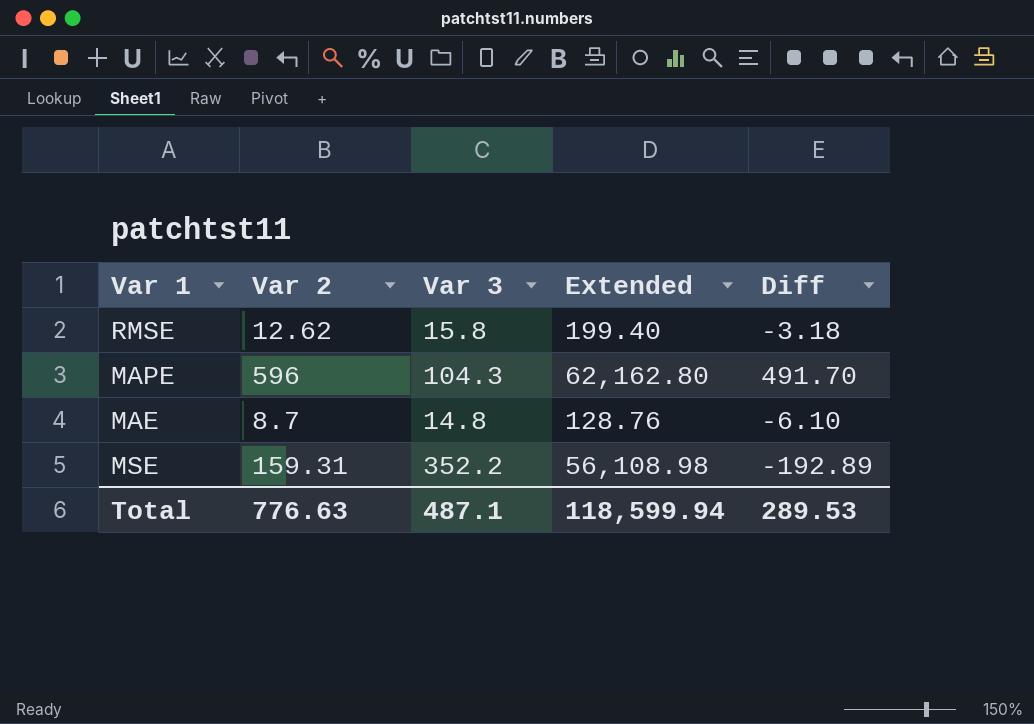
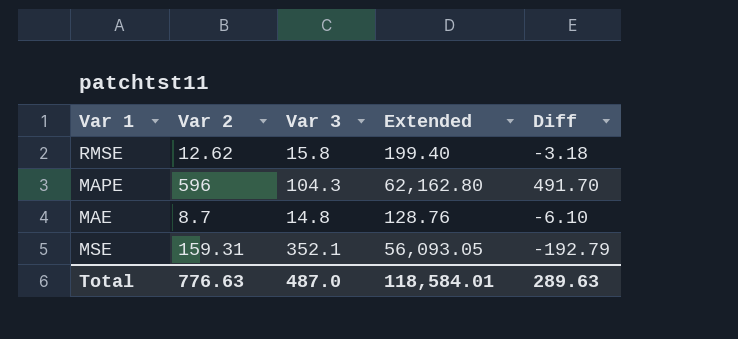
MSE | Var 3: 352.2 -> 352.1
MSE | Extended: 56,108.98 -> 56,093.05
MSE | Diff: -192.89 -> -192.79
Total | Var 3: 487.1 -> 487.0
Total | Extended: 118,599.94 -> 118,584.01
Total | Diff: 289.53 -> 289.63

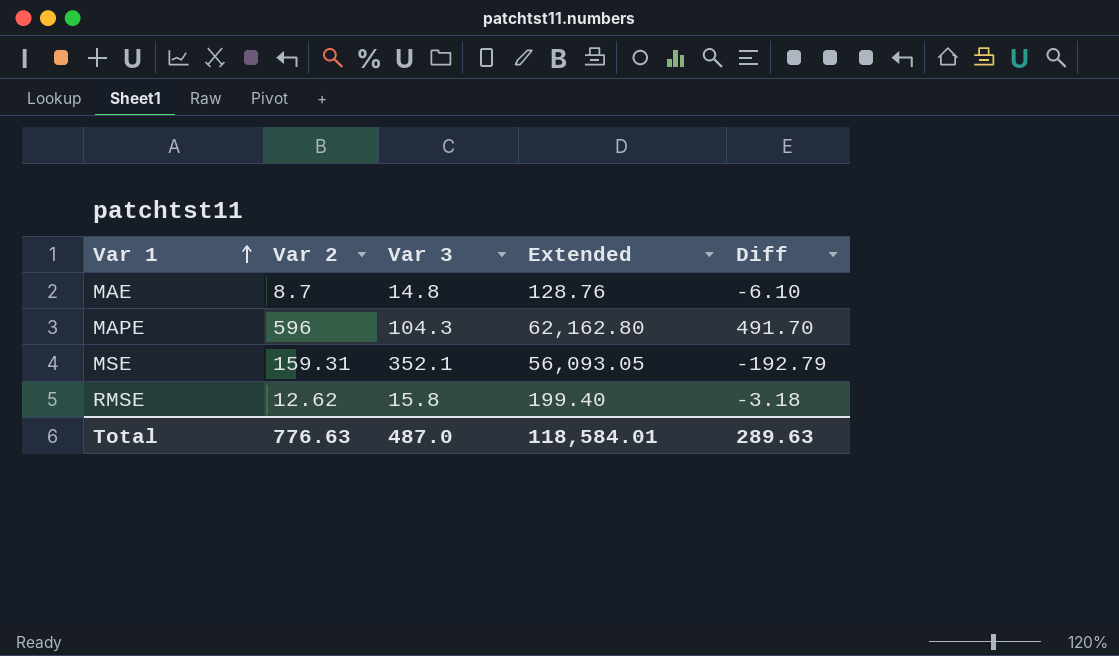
row order: none -> Var 1 ascending

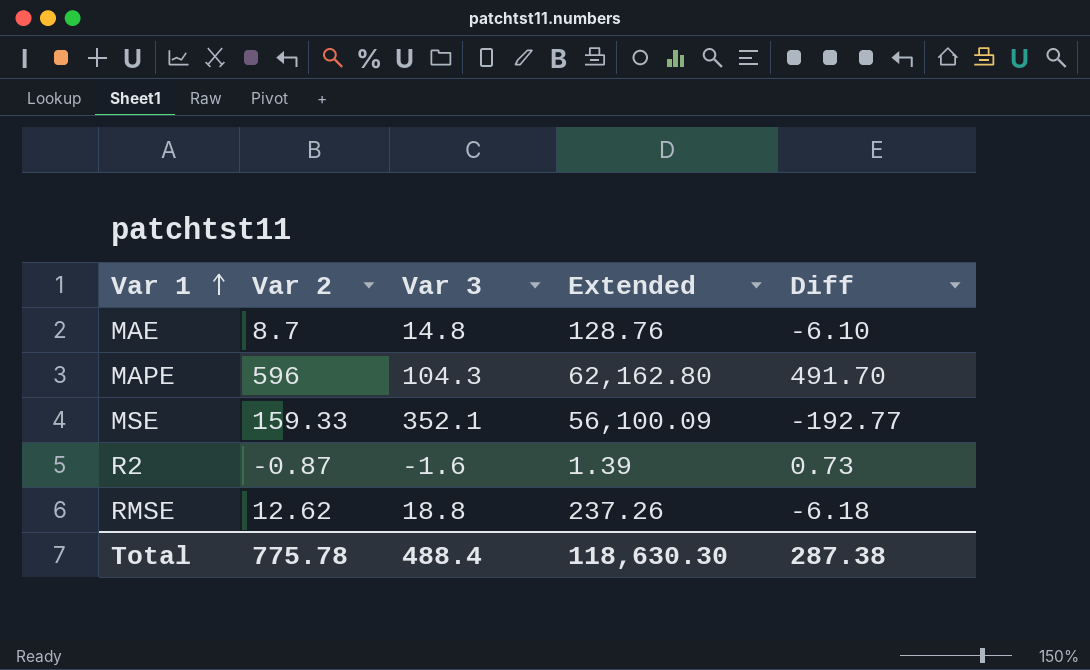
MSE | Var 2: 159.31 -> 159.33
MSE | Extended: 56,093.05 -> 56,100.09
MSE | Diff: -192.79 -> -192.77
row R2: none -> -0.87 | -1.6 | 1.39 | 0.73
RMSE | Var 3: 15.8 -> 18.8
RMSE | Extended: 199.40 -> 237.26
RMSE | Diff: -3.18 -> -6.18
Total | Var 2: 776.63 -> 775.78
Total | Var 3: 487.0 -> 488.4
Total | Extended: 118,584.01 -> 118,630.30
Total | Diff: 289.63 -> 287.38

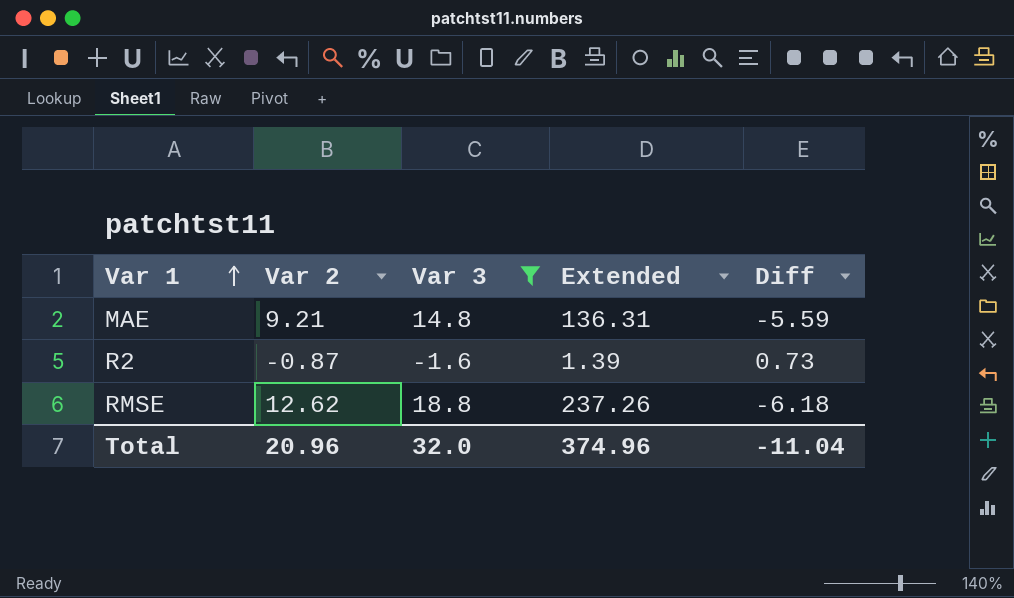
filter: none -> Var 3 <= 18.8
MAE | Var 2: 8.7 -> 9.21
MAE | Extended: 128.76 -> 136.31
MAE | Diff: -6.10 -> -5.59
Total | Var 2: 775.78 -> 20.96
Total | Var 3: 488.4 -> 32.0
Total | Extended: 118,630.30 -> 374.96
Total | Diff: 287.38 -> -11.04

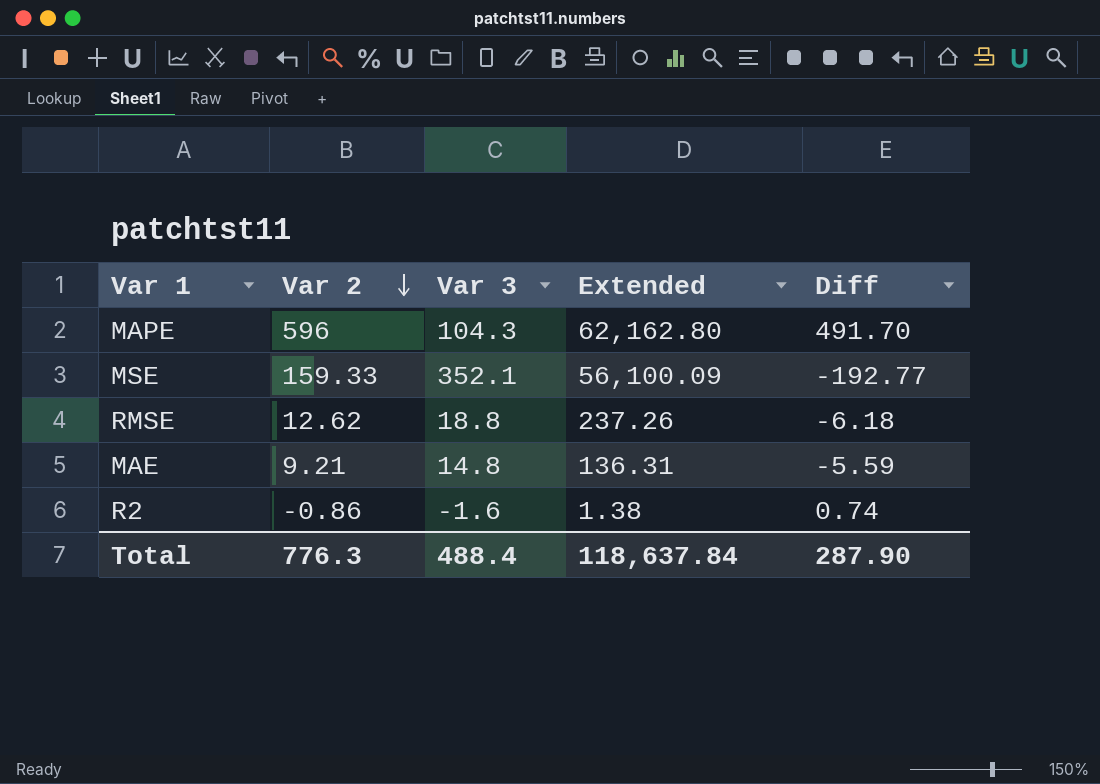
filter: Var 3 <= 18.8 -> none
row order: Var 1 ascending -> Var 2 descending
R2 | Var 2: -0.87 -> -0.86
R2 | Extended: 1.39 -> 1.38
R2 | Diff: 0.73 -> 0.74
Total | Var 2: 20.96 -> 776.3
Total | Var 3: 32.0 -> 488.4
Total | Extended: 374.96 -> 118,637.84
Total | Diff: -11.04 -> 287.90

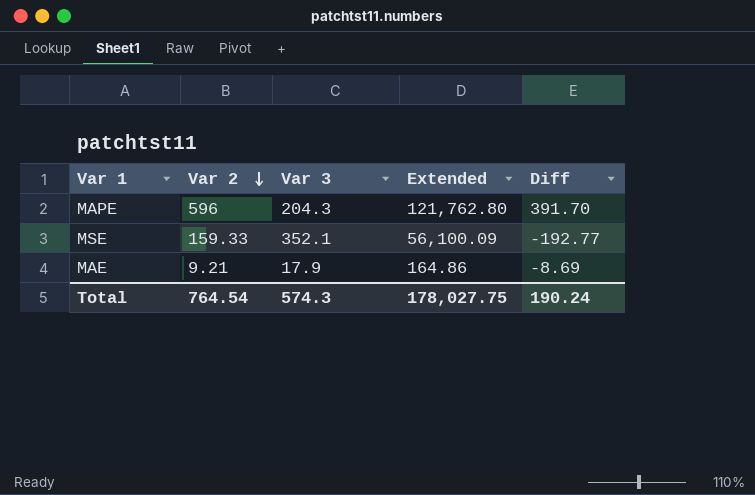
row RMSE: 12.62 | 18.8 | 237.26 | -6.18 -> none
row R2: -0.86 | -1.6 | 1.38 | 0.74 -> none
MAPE | Var 3: 104.3 -> 204.3
MAPE | Extended: 62,162.80 -> 121,762.80
MAPE | Diff: 491.70 -> 391.70
MAE | Var 3: 14.8 -> 17.9
MAE | Extended: 136.31 -> 164.86
MAE | Diff: -5.59 -> -8.69
Total | Var 2: 776.3 -> 764.54
Total | Var 3: 488.4 -> 574.3
Total | Extended: 118,637.84 -> 178,027.75
Total | Diff: 287.90 -> 190.24

